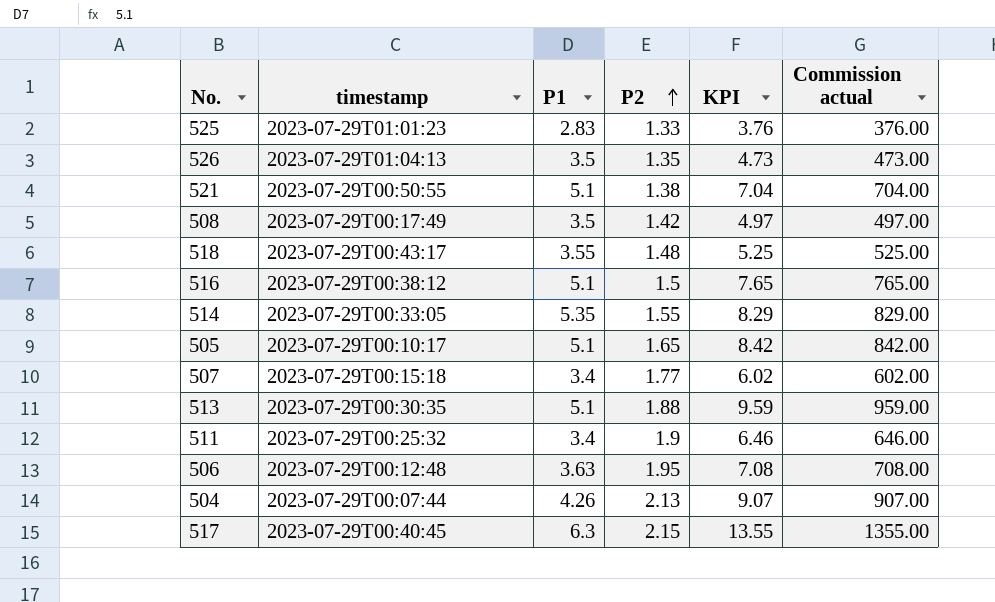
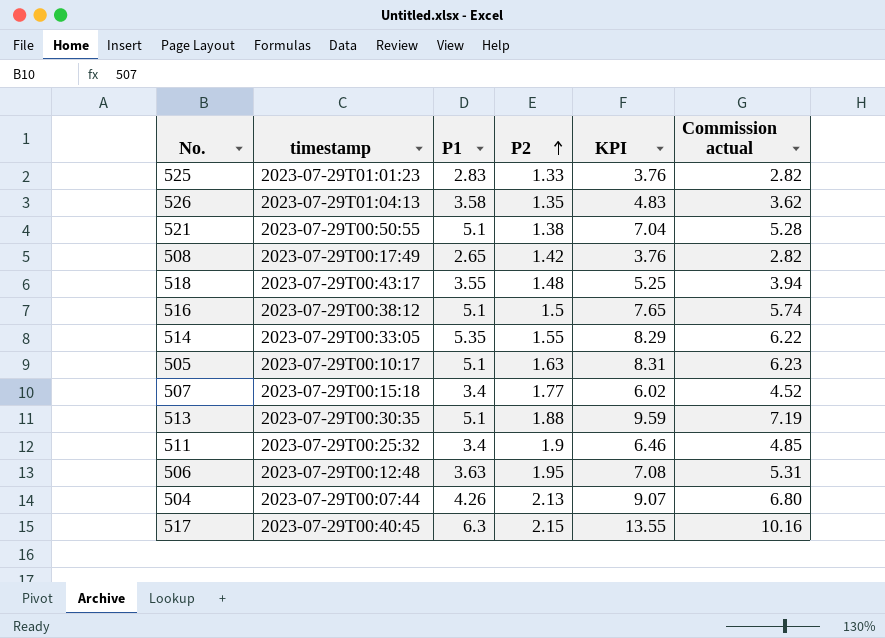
column Commission actual | formula: [KPI] * 100 -> [KPI] * 0.75
526 | P1: 3.5 -> 3.58
526 | KPI: 4.73 -> 4.83
508 | P1: 3.5 -> 2.65
508 | KPI: 4.97 -> 3.76
505 | P2: 1.65 -> 1.63
505 | KPI: 8.42 -> 8.31

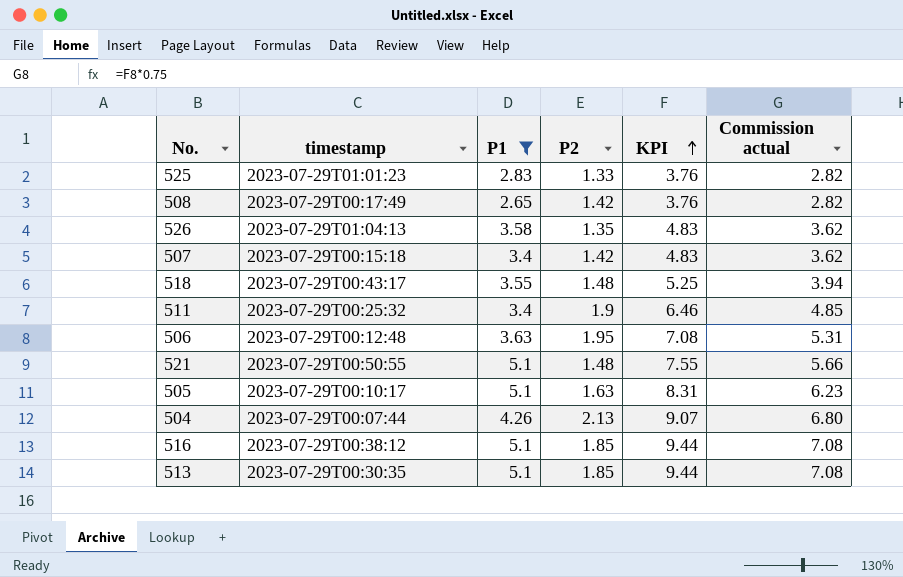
filter: none -> P1 <= 5.1
row order: P2 ascending -> KPI ascending
507 | P2: 1.77 -> 1.42
507 | KPI: 6.02 -> 4.83
507 | Commission actual: 4.52 -> 3.62
521 | P2: 1.38 -> 1.48
521 | KPI: 7.04 -> 7.55
521 | Commission actual: 5.28 -> 5.66
516 | P2: 1.5 -> 1.85
516 | KPI: 7.65 -> 9.44
516 | Commission actual: 5.74 -> 7.08
513 | P2: 1.88 -> 1.85
513 | KPI: 9.59 -> 9.44
513 | Commission actual: 7.19 -> 7.08

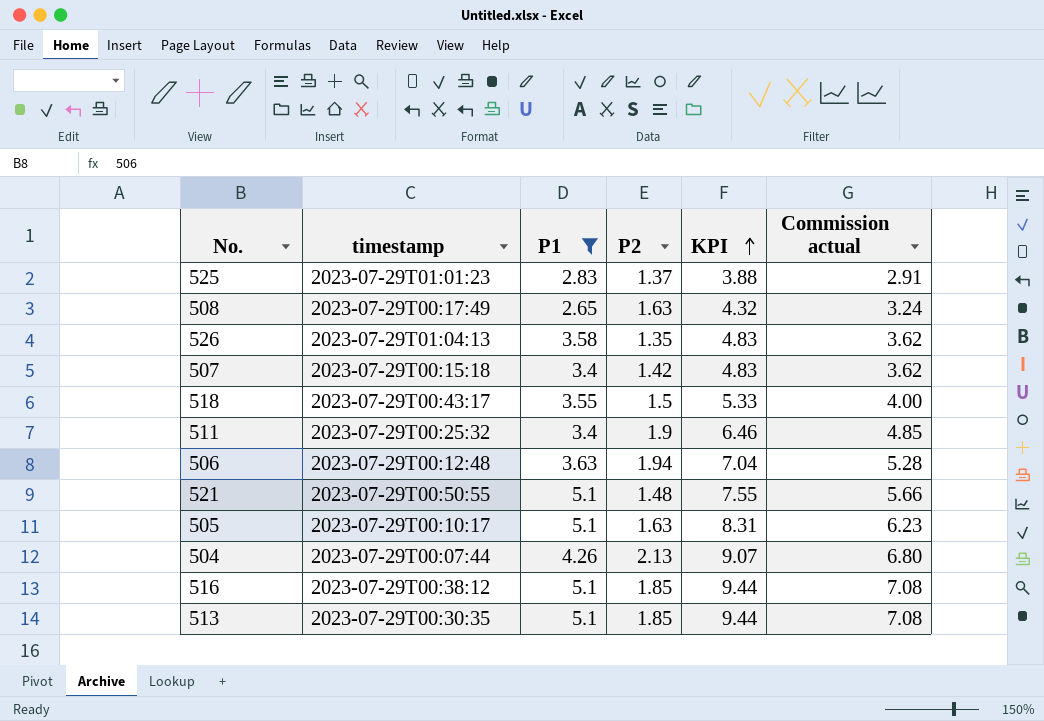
525 | P2: 1.33 -> 1.37
525 | KPI: 3.76 -> 3.88
525 | Commission actual: 2.82 -> 2.91
508 | P2: 1.42 -> 1.63
508 | KPI: 3.76 -> 4.32
508 | Commission actual: 2.82 -> 3.24
518 | P2: 1.48 -> 1.5
518 | KPI: 5.25 -> 5.33
518 | Commission actual: 3.94 -> 4.00
506 | P2: 1.95 -> 1.94
506 | KPI: 7.08 -> 7.04
506 | Commission actual: 5.31 -> 5.28

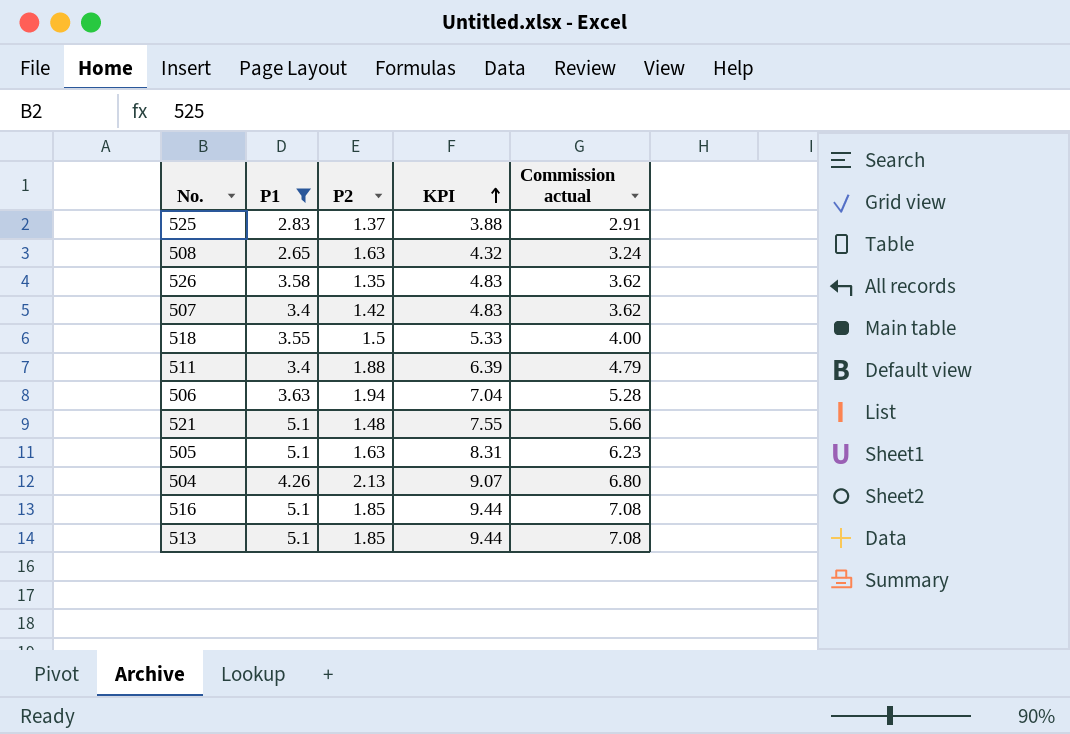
column timestamp | position: 2 -> none
511 | P2: 1.9 -> 1.88
511 | KPI: 6.46 -> 6.39
511 | Commission actual: 4.85 -> 4.79

